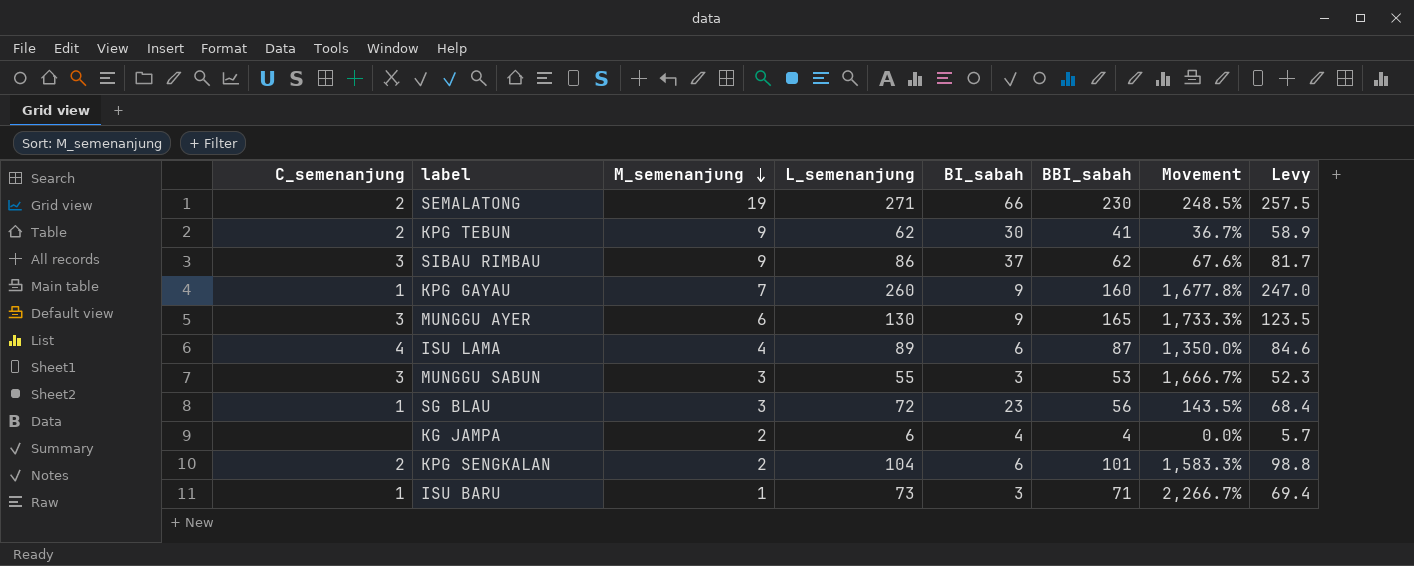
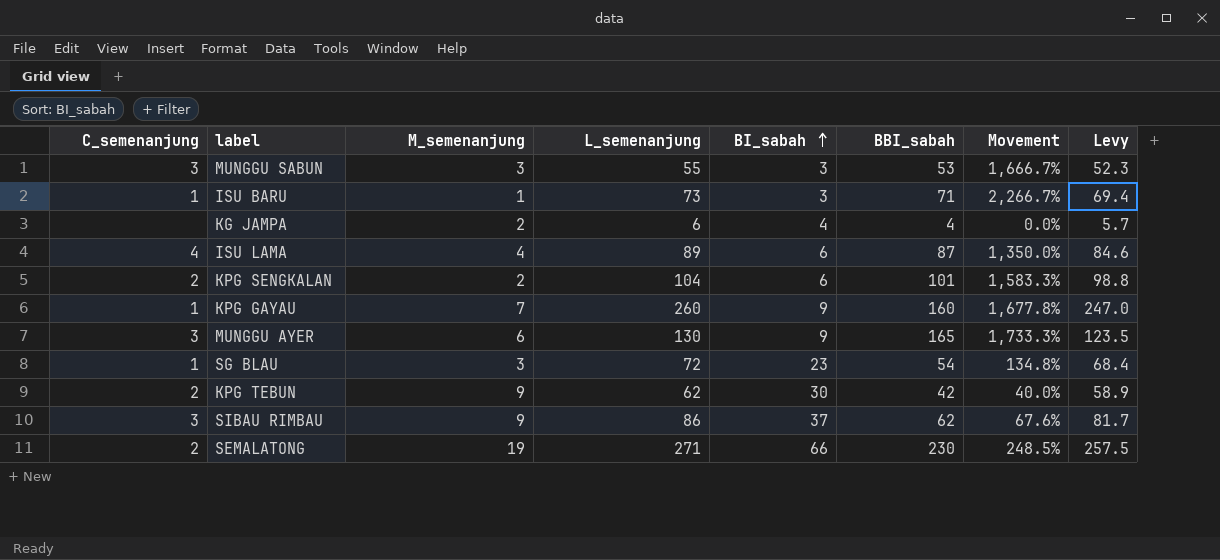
row order: M_semenanjung descending -> BI_sabah ascending
SG BLAU | BBI_sabah: 56 -> 54
SG BLAU | Movement: 143.5% -> 134.8%
KPG TEBUN | BBI_sabah: 41 -> 42
KPG TEBUN | Movement: 36.7% -> 40.0%

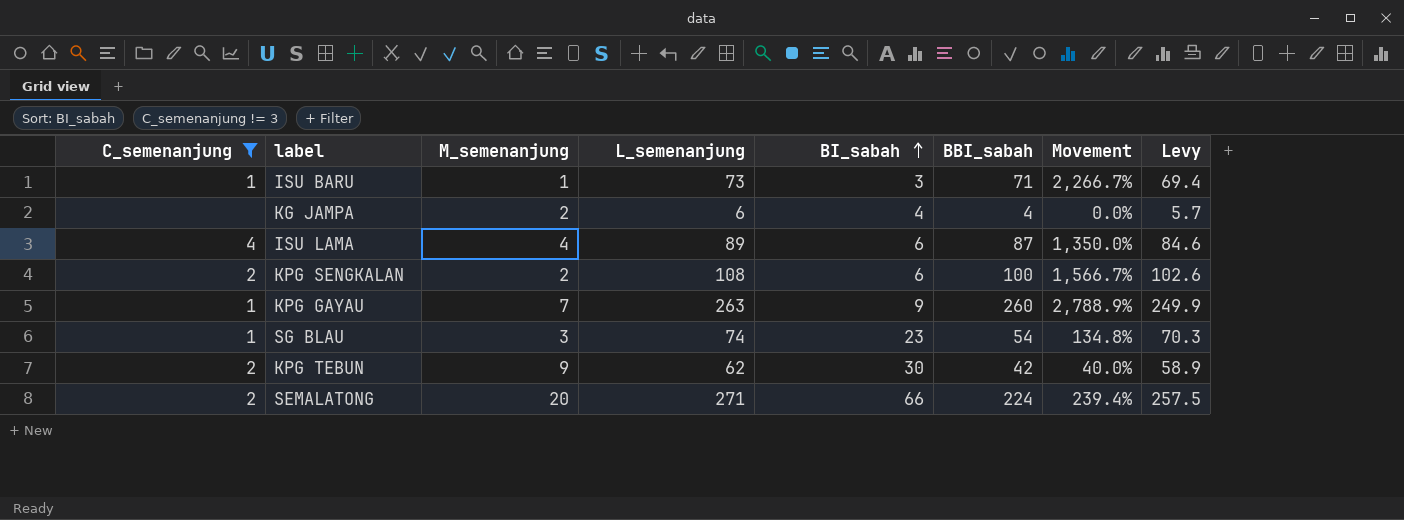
filter: none -> C_semenanjung != 3
KPG SENGKALAN | L_semenanjung: 104 -> 108
KPG SENGKALAN | BBI_sabah: 101 -> 100
KPG SENGKALAN | Movement: 1,583.3% -> 1,566.7%
KPG SENGKALAN | Levy: 98.8 -> 102.6
KPG GAYAU | L_semenanjung: 260 -> 263
KPG GAYAU | BBI_sabah: 160 -> 260
KPG GAYAU | Movement: 1,677.8% -> 2,788.9%
KPG GAYAU | Levy: 247.0 -> 249.9
SG BLAU | L_semenanjung: 72 -> 74
SG BLAU | Levy: 68.4 -> 70.3
SEMALATONG | M_semenanjung: 19 -> 20
SEMALATONG | BBI_sabah: 230 -> 224
SEMALATONG | Movement: 248.5% -> 239.4%

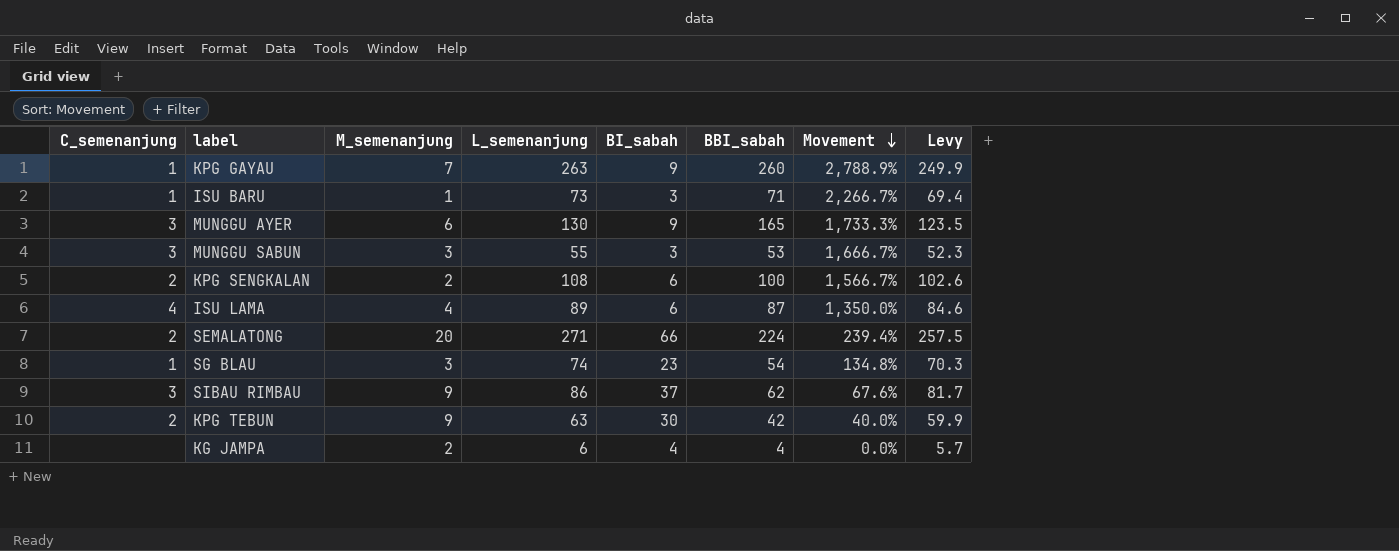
filter: C_semenanjung != 3 -> none
row order: BI_sabah ascending -> Movement descending
KPG TEBUN | L_semenanjung: 62 -> 63
KPG TEBUN | Levy: 58.9 -> 59.9

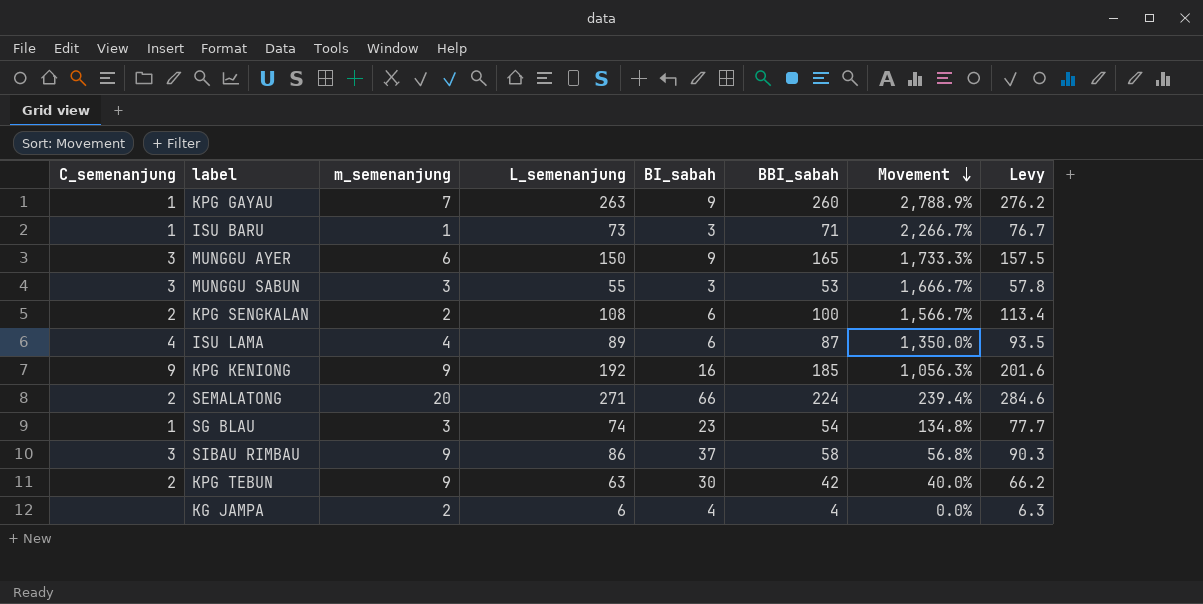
column name: M_semenanjung -> m_semenanjung
column Levy | formula: [L_semenanjung] * 0.95 -> [L_semenanjung] * 1.05
MUNGGU AYER | L_semenanjung: 130 -> 150
row KPG KENIONG: none -> 9 | 9 | 192 | 16 | 185 | 1,056.3% | 201.6
SIBAU RIMBAU | BBI_sabah: 62 -> 58
SIBAU RIMBAU | Movement: 67.6% -> 56.8%

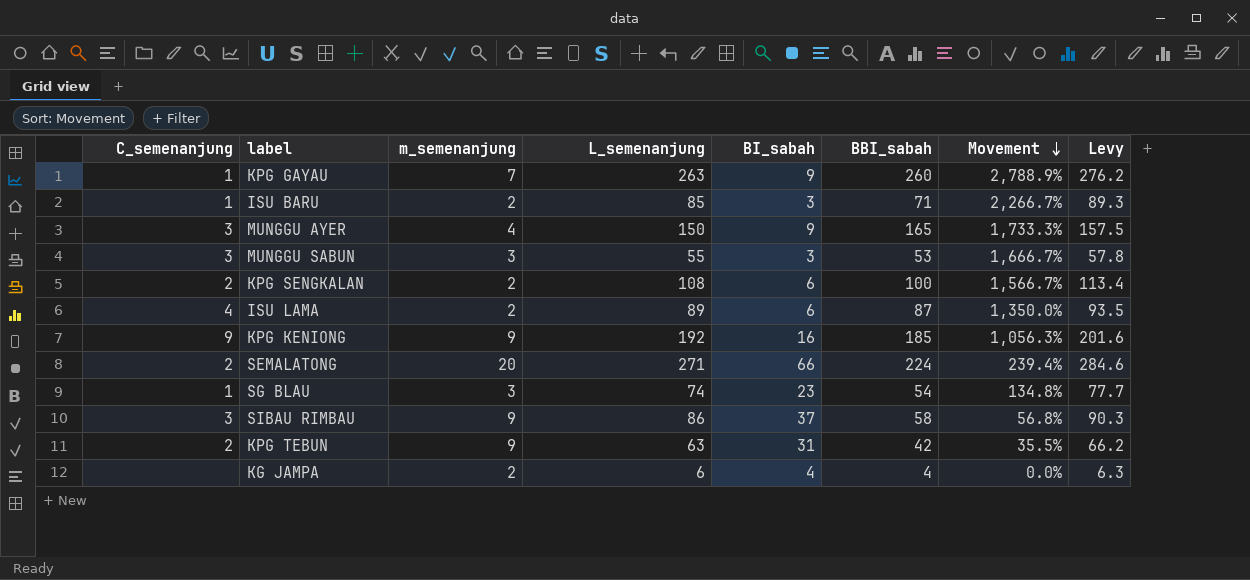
ISU BARU | m_semenanjung: 1 -> 2
ISU BARU | L_semenanjung: 73 -> 85
ISU BARU | Levy: 76.7 -> 89.3
MUNGGU AYER | m_semenanjung: 6 -> 4
ISU LAMA | m_semenanjung: 4 -> 2
KPG TEBUN | BI_sabah: 30 -> 31
KPG TEBUN | Movement: 40.0% -> 35.5%

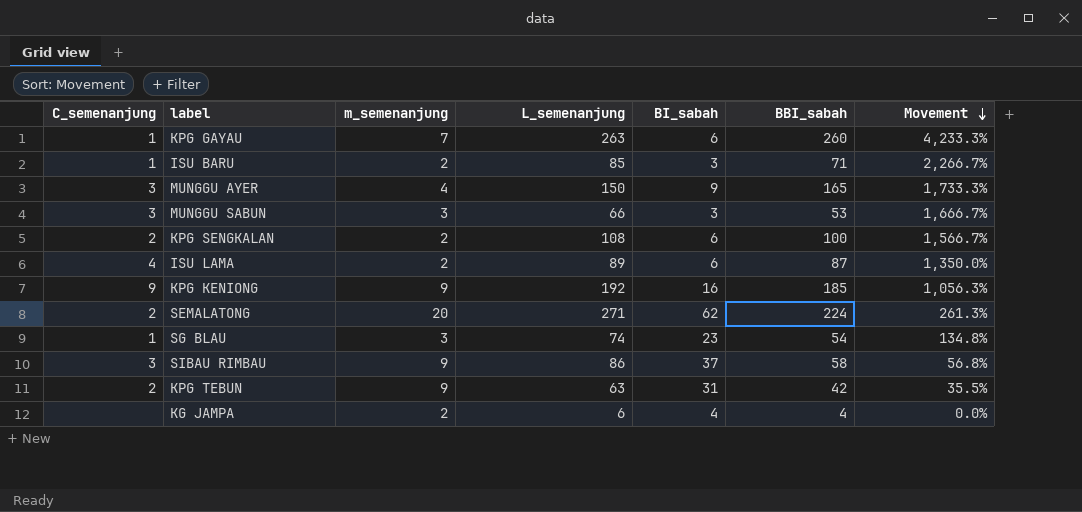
column Levy | formula: [L_semenanjung] * 1.05 -> none
KPG GAYAU | BI_sabah: 9 -> 6
KPG GAYAU | Movement: 2,788.9% -> 4,233.3%
MUNGGU SABUN | L_semenanjung: 55 -> 66
SEMALATONG | BI_sabah: 66 -> 62
SEMALATONG | Movement: 239.4% -> 261.3%

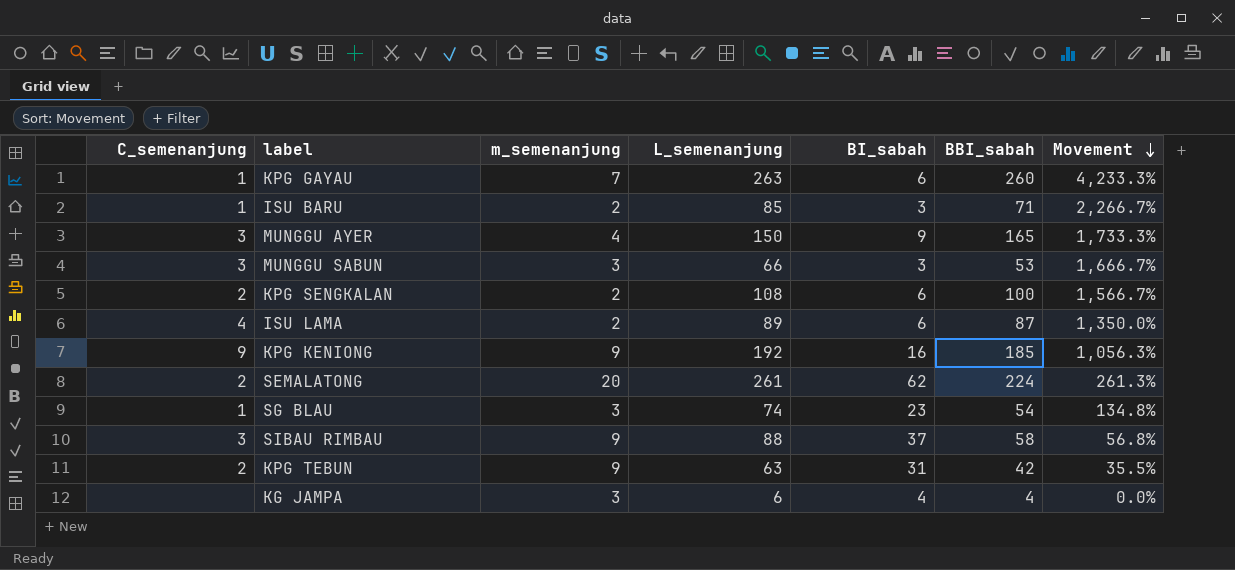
SEMALATONG | L_semenanjung: 271 -> 261
SIBAU RIMBAU | L_semenanjung: 86 -> 88
KG JAMPA | m_semenanjung: 2 -> 3

